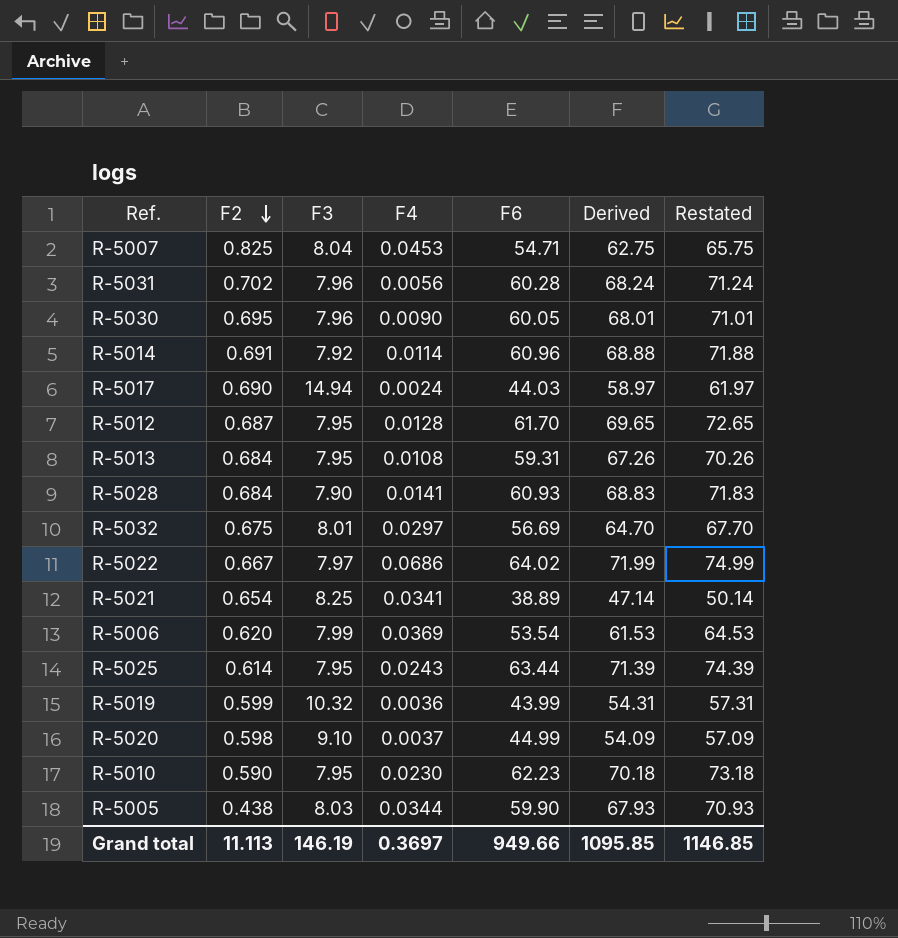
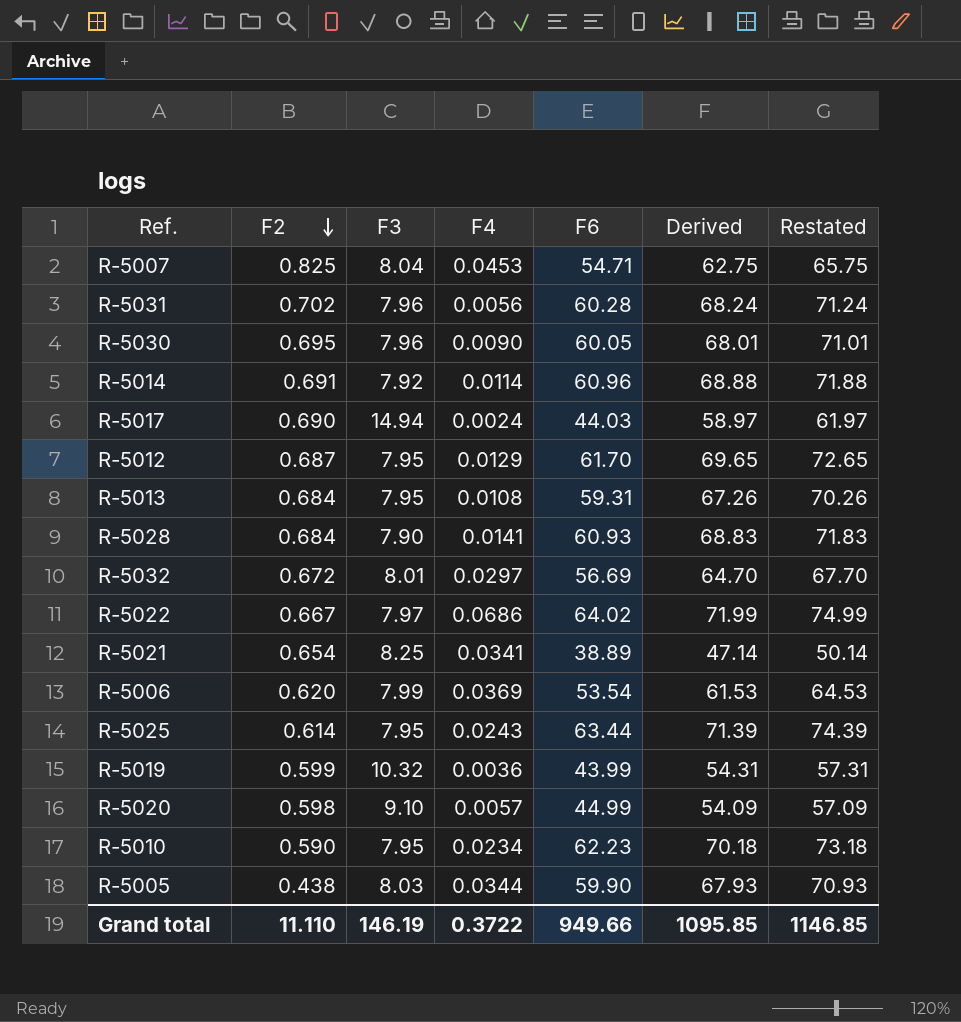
R-5012 | F4: 0.0128 -> 0.0129
R-5032 | F2: 0.675 -> 0.672
R-5020 | F4: 0.0037 -> 0.0057
R-5010 | F4: 0.0230 -> 0.0234
Grand total | F2: 11.113 -> 11.110
Grand total | F4: 0.3697 -> 0.3722

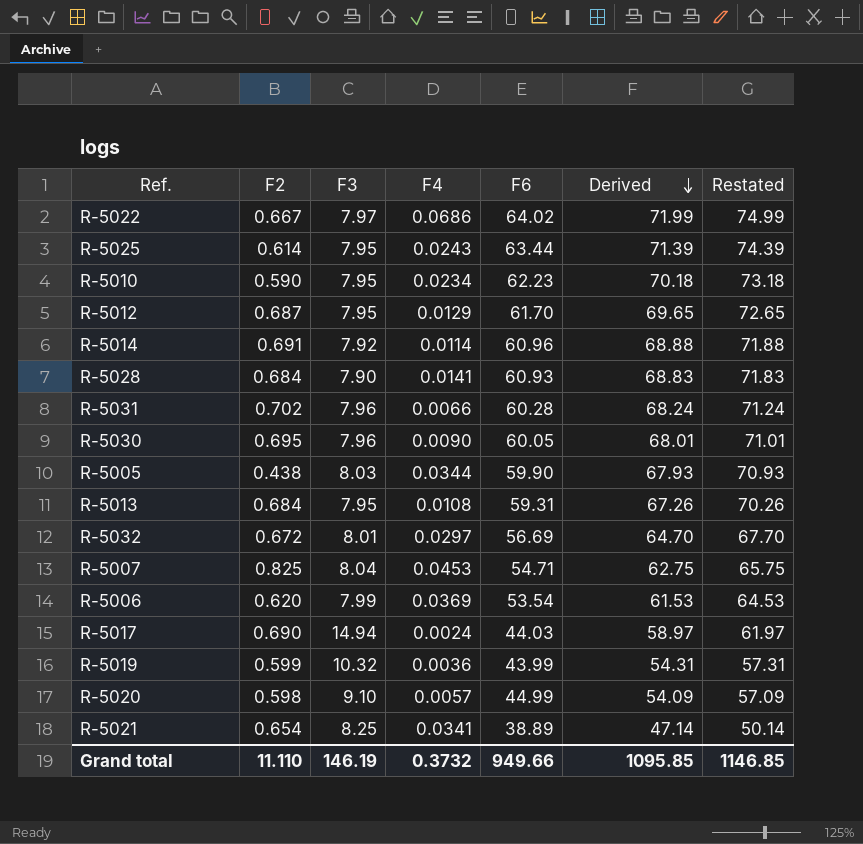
row order: F2 descending -> Derived descending
R-5031 | F4: 0.0056 -> 0.0066
Grand total | F4: 0.3722 -> 0.3732

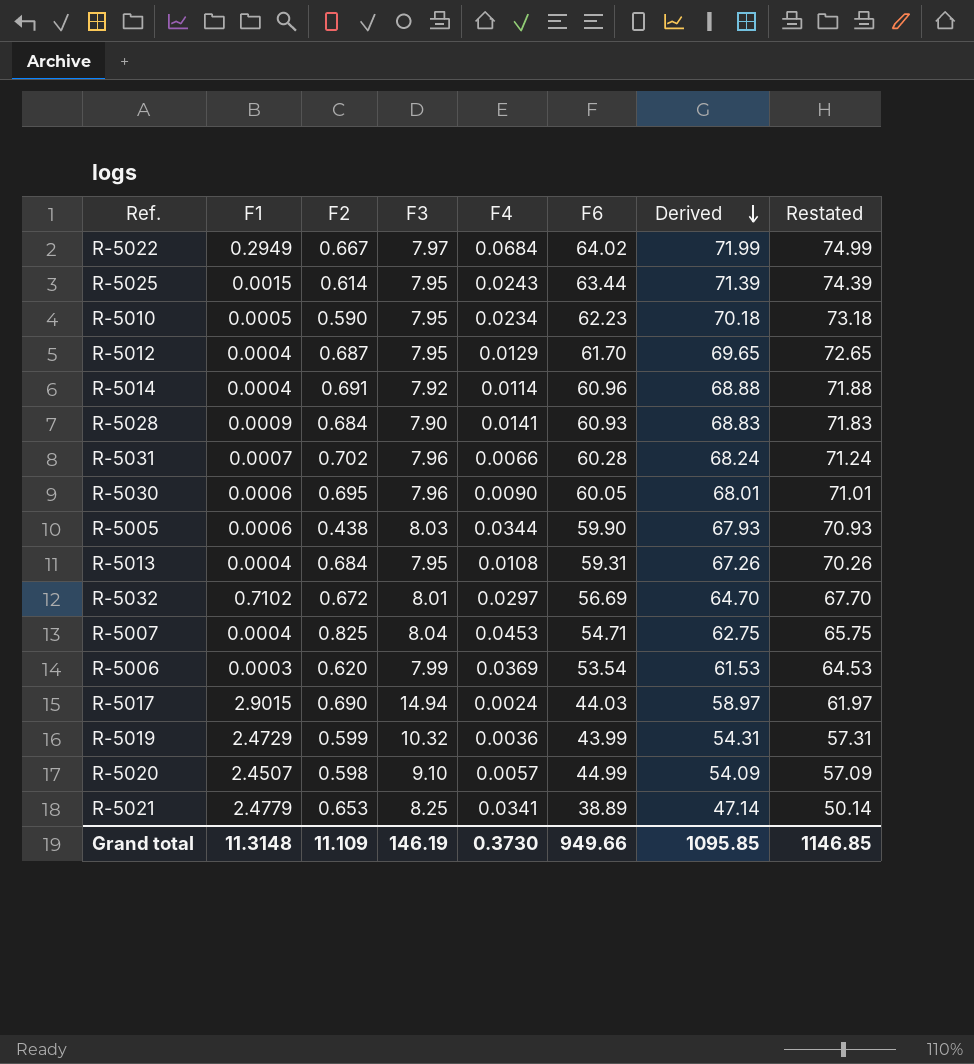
column F1 | position: none -> 2
R-5022 | F4: 0.0686 -> 0.0684
R-5021 | F2: 0.654 -> 0.653
Grand total | F2: 11.110 -> 11.109
Grand total | F4: 0.3732 -> 0.3730

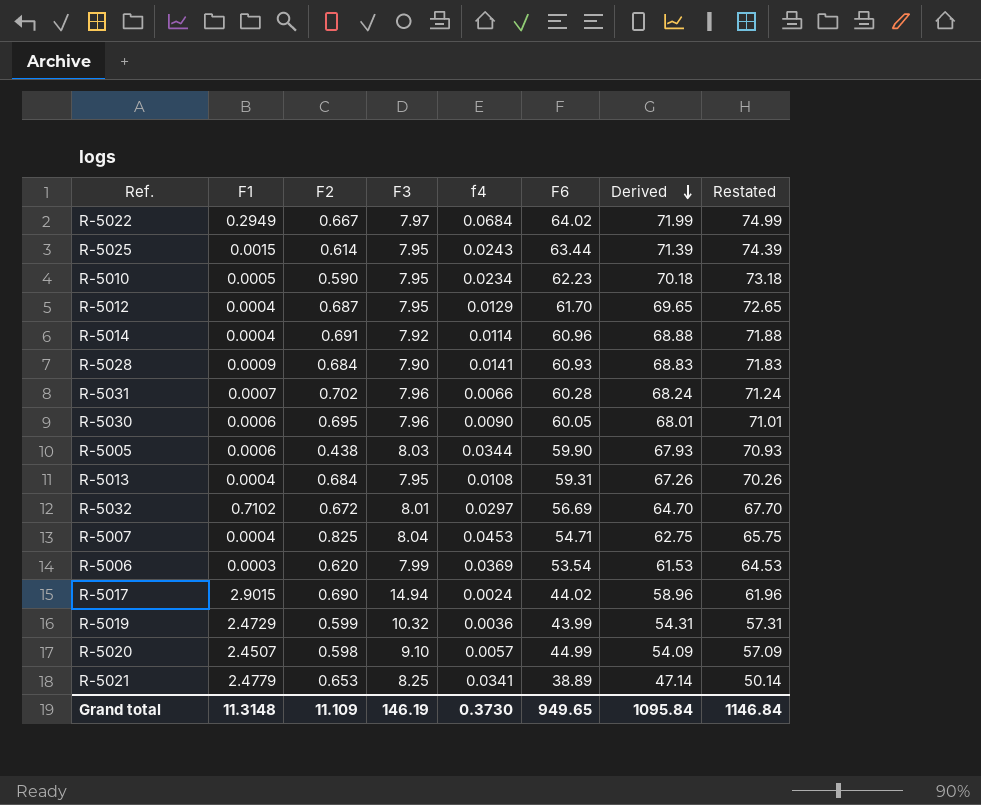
column name: F4 -> f4
R-5017 | F6: 44.03 -> 44.02
R-5017 | Derived: 58.97 -> 58.96
R-5017 | Restated: 61.97 -> 61.96
Grand total | F6: 949.66 -> 949.65
Grand total | Derived: 1095.85 -> 1095.84
Grand total | Restated: 1146.85 -> 1146.84

